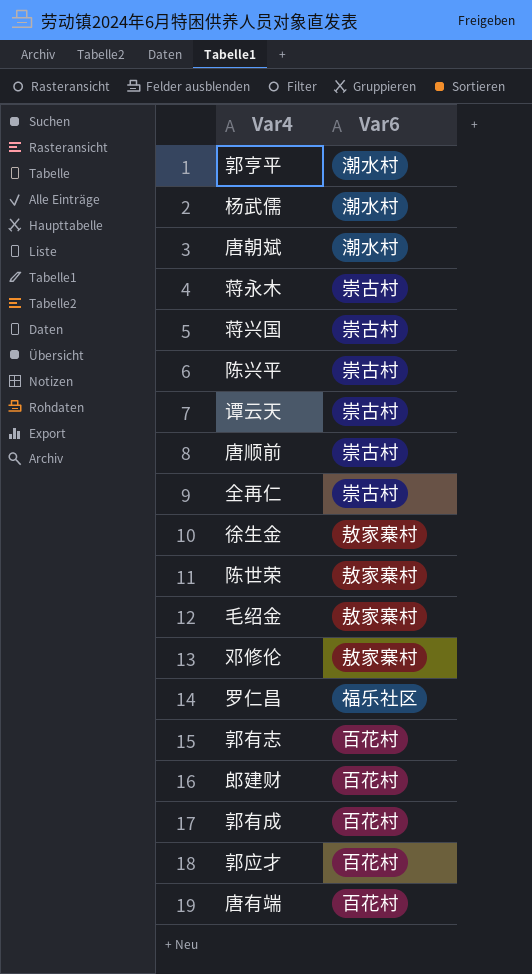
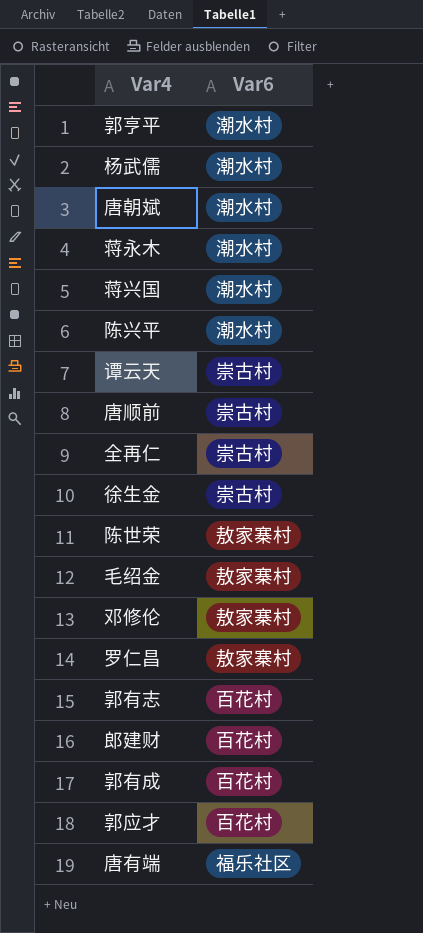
蒋永木 | Var6: 崇古村 -> 潮水村
蒋兴国 | Var6: 崇古村 -> 潮水村
陈兴平 | Var6: 崇古村 -> 潮水村
徐生金 | Var6: 敖家寨村 -> 崇古村
罗仁昌 | Var6: 福乐社区 -> 敖家寨村
唐有端 | Var6: 百花村 -> 福乐社区

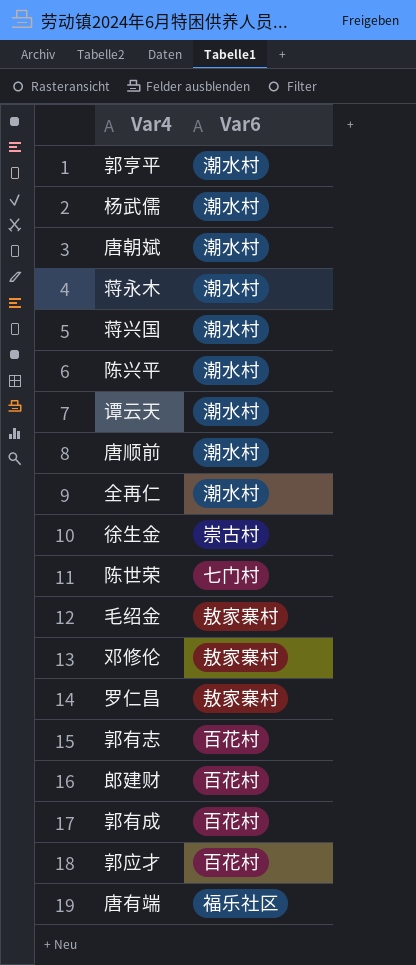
谭云天 | Var6: 崇古村 -> 潮水村
唐顺前 | Var6: 崇古村 -> 潮水村
全再仁 | Var6: 崇古村 -> 潮水村
陈世荣 | Var6: 敖家寨村 -> 七门村

